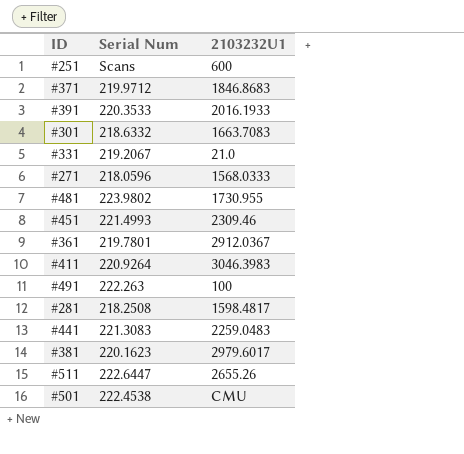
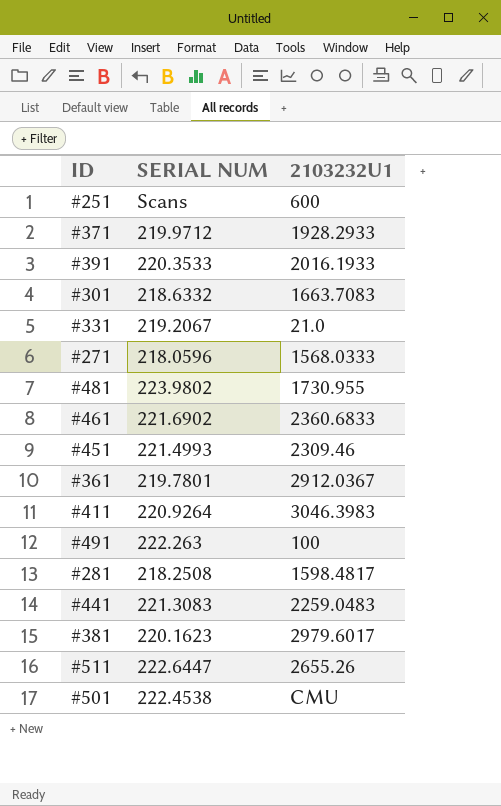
column name: Serial Num -> SERIAL NUM
#371 | 2103232U1: 1846.8683 -> 1928.2933
row #461: none -> 221.6902 | 2360.6833

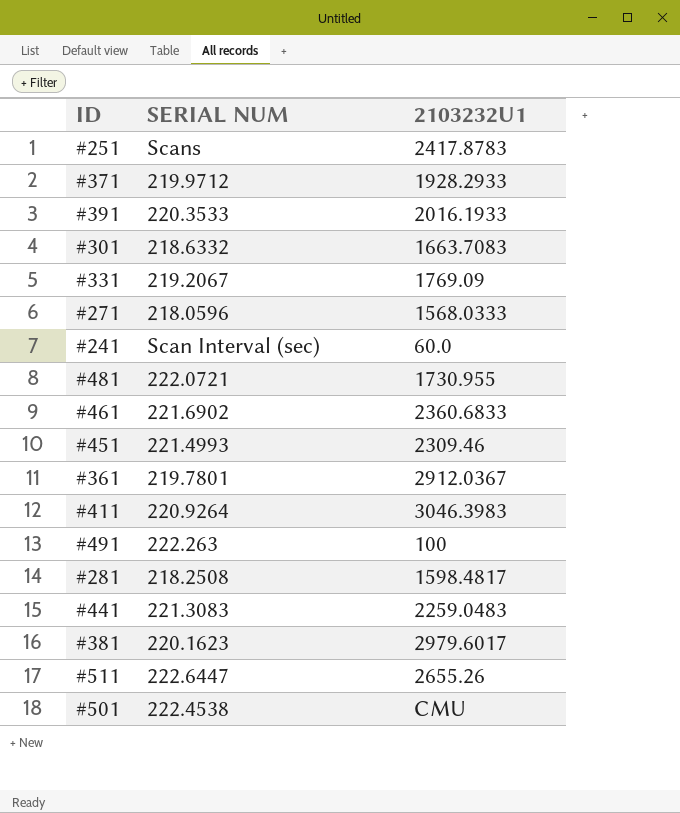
#251 | 2103232U1: 600 -> 2417.8783
#331 | 2103232U1: 21.0 -> 1769.09
row #241: none -> Scan Interval (sec) | 60.0
#481 | SERIAL NUM: 223.9802 -> 222.0721

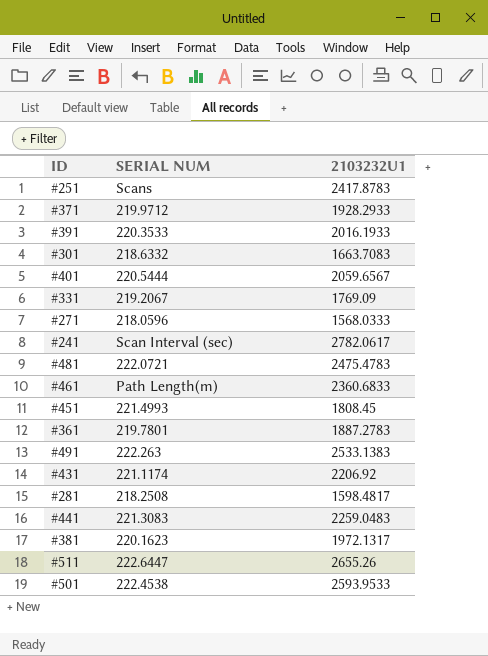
row #411: 220.9264 | 3046.3983 -> none
row #401: none -> 220.5444 | 2059.6567
#241 | 2103232U1: 60.0 -> 2782.0617
#481 | 2103232U1: 1730.955 -> 2475.4783
#461 | SERIAL NUM: 221.6902 -> Path Length(m)
#451 | 2103232U1: 2309.46 -> 1808.45
#361 | 2103232U1: 2912.0367 -> 1887.2783
#491 | 2103232U1: 100 -> 2533.1383
row #431: none -> 221.1174 | 2206.92
#381 | 2103232U1: 2979.6017 -> 1972.1317
#501 | 2103232U1: CMU -> 2593.9533

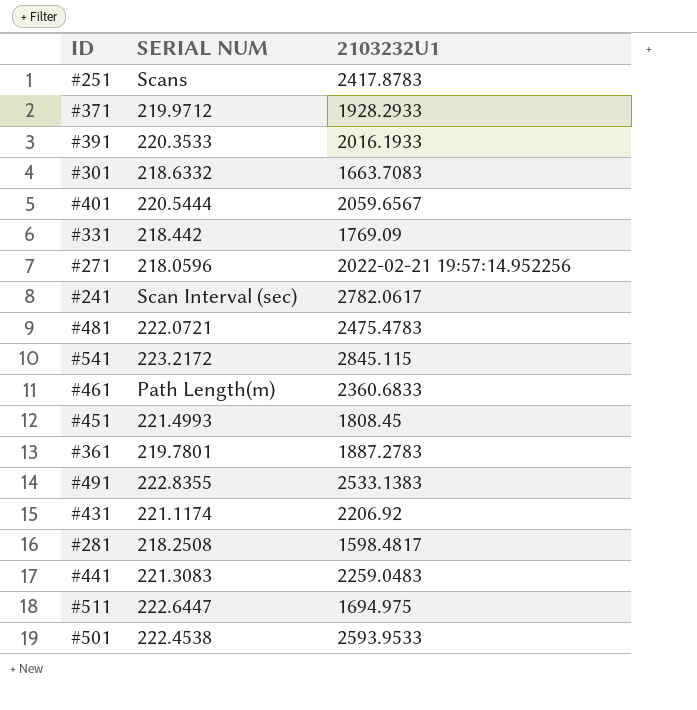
row #381: 220.1623 | 1972.1317 -> none
#331 | SERIAL NUM: 219.2067 -> 218.442
#271 | 2103232U1: 1568.0333 -> 2022-02-21 19:57:14.952256
row #541: none -> 223.2172 | 2845.115
#491 | SERIAL NUM: 222.263 -> 222.8355
#511 | 2103232U1: 2655.26 -> 1694.975

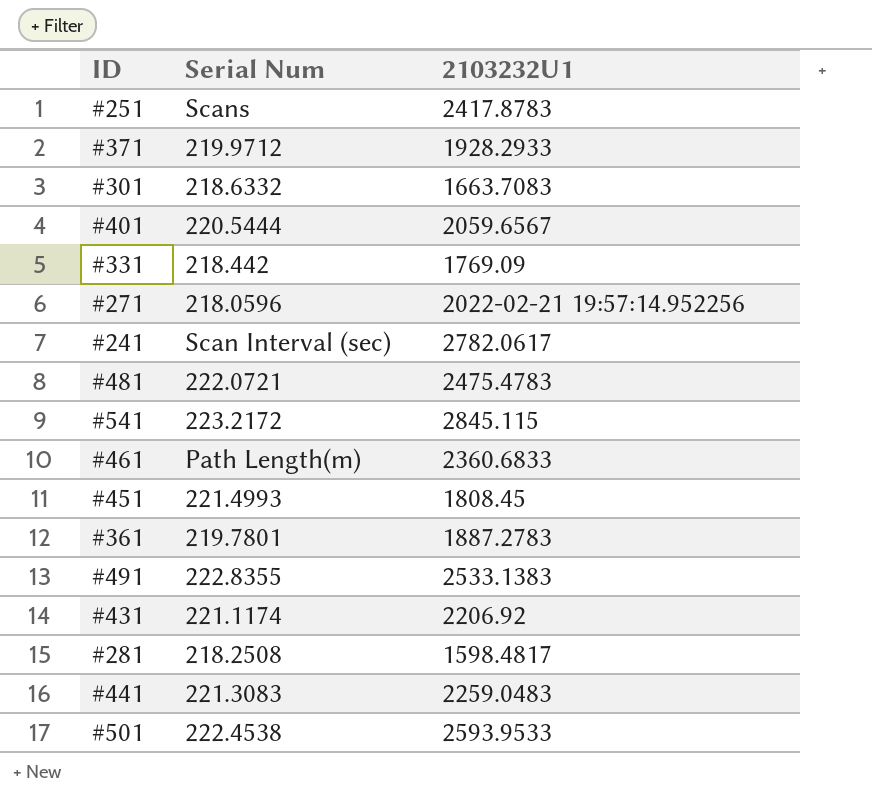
column name: SERIAL NUM -> Serial Num
row #391: 220.3533 | 2016.1933 -> none
row #511: 222.6447 | 1694.975 -> none

